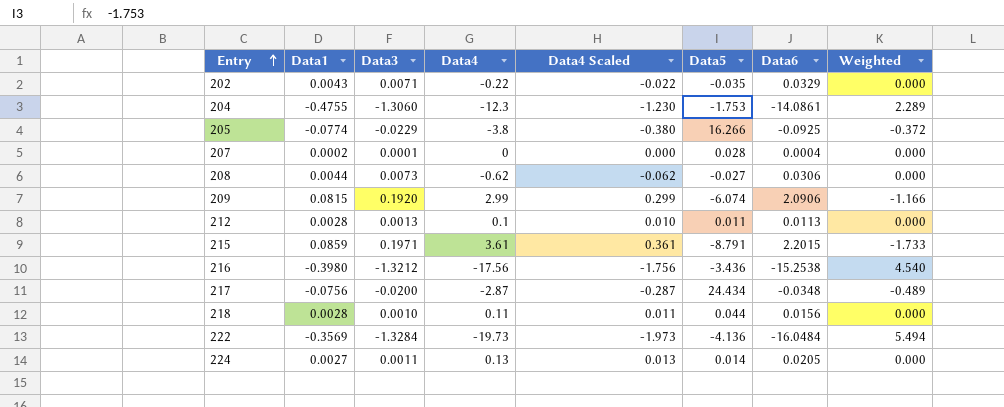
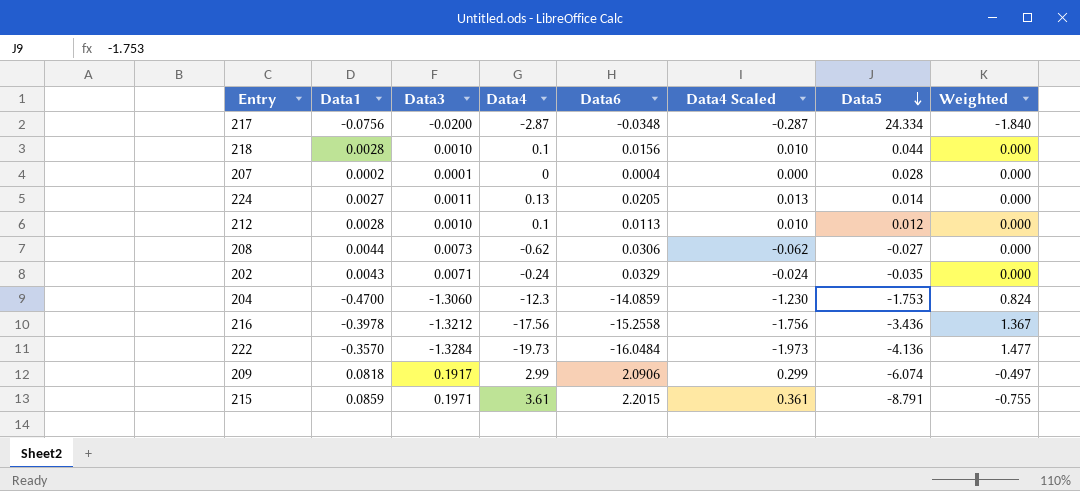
row order: Entry ascending -> Data5 descending
column Data6 | position: 7 -> 5
column Weighted | formula: [Data3] * [Data5] -> [Data1] * [Data5]
row 205: -0.0774 | -0.0229 | -3.8 | -0.380 | 16.266 | -0.0925 | -0.372 -> none
217 | Data5: 24.434 -> 24.334
218 | Data4: 0.11 -> 0.1
218 | Data4 Scaled: 0.011 -> 0.010
212 | Data3: 0.0013 -> 0.0010
212 | Data5: 0.011 -> 0.012
202 | Data4: -0.22 -> -0.24
202 | Data4 Scaled: -0.022 -> -0.024
204 | Data1: -0.4755 -> -0.4700
204 | Data6: -14.0861 -> -14.0859
216 | Data1: -0.3980 -> -0.3978
216 | Data6: -15.2538 -> -15.2558
222 | Data1: -0.3569 -> -0.3570
209 | Data1: 0.0815 -> 0.0818
209 | Data3: 0.1920 -> 0.1917

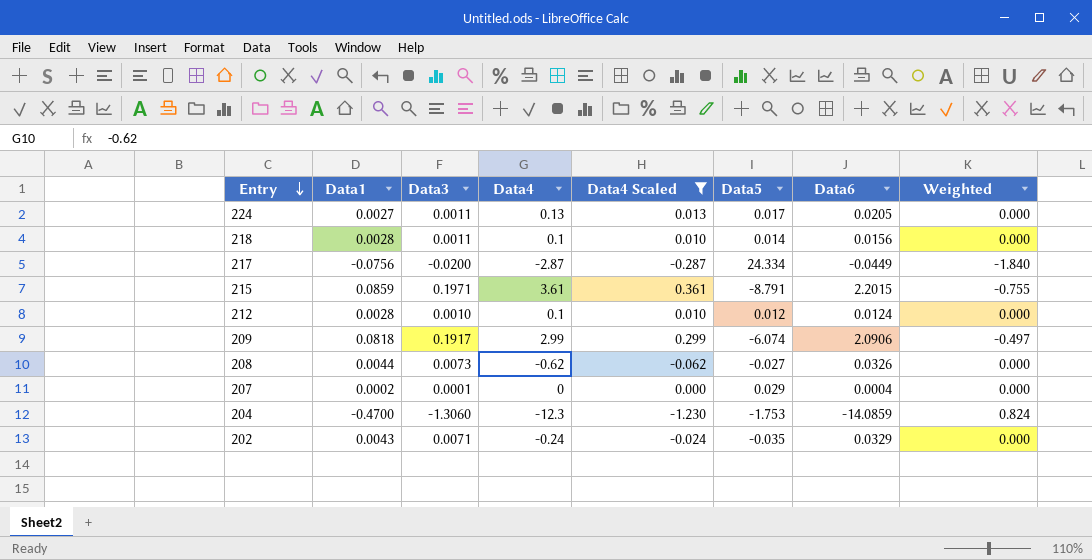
filter: none -> Data4 Scaled >= -1.230
row order: Data5 descending -> Entry descending
column Data6 | position: 5 -> 7
224 | Data5: 0.014 -> 0.017
218 | Data3: 0.0010 -> 0.0011
218 | Data5: 0.044 -> 0.014
217 | Data6: -0.0348 -> -0.0449
212 | Data6: 0.0113 -> 0.0124
208 | Data6: 0.0306 -> 0.0326
207 | Data5: 0.028 -> 0.029

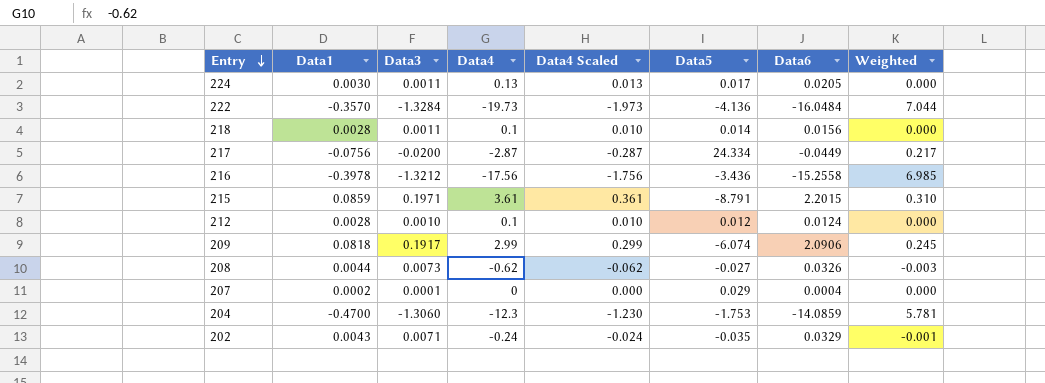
filter: Data4 Scaled >= -1.230 -> none
column Weighted | formula: [Data1] * [Data5] -> [Data1] * [Data4]
224 | Data1: 0.0027 -> 0.0030

